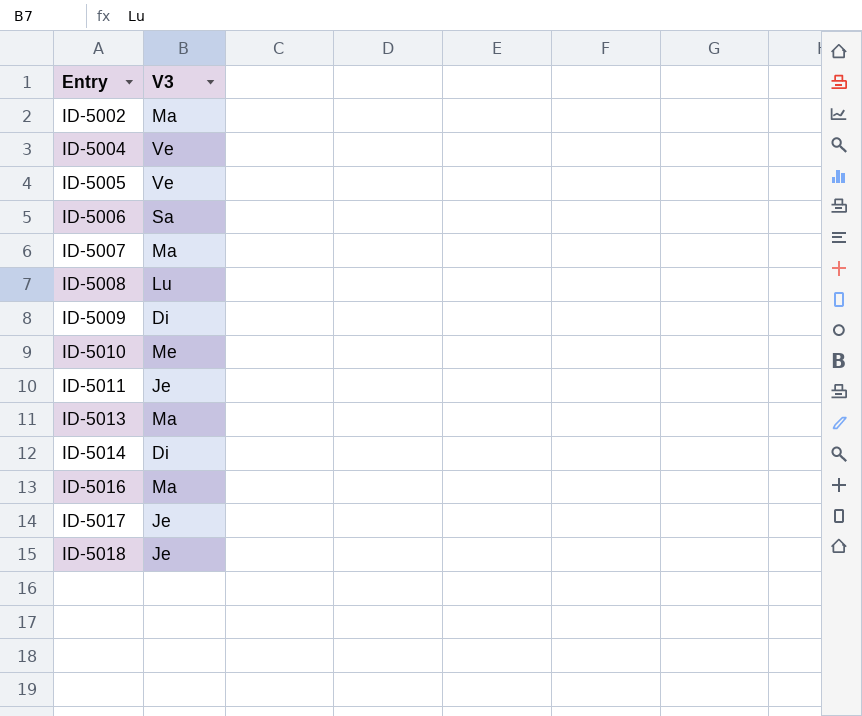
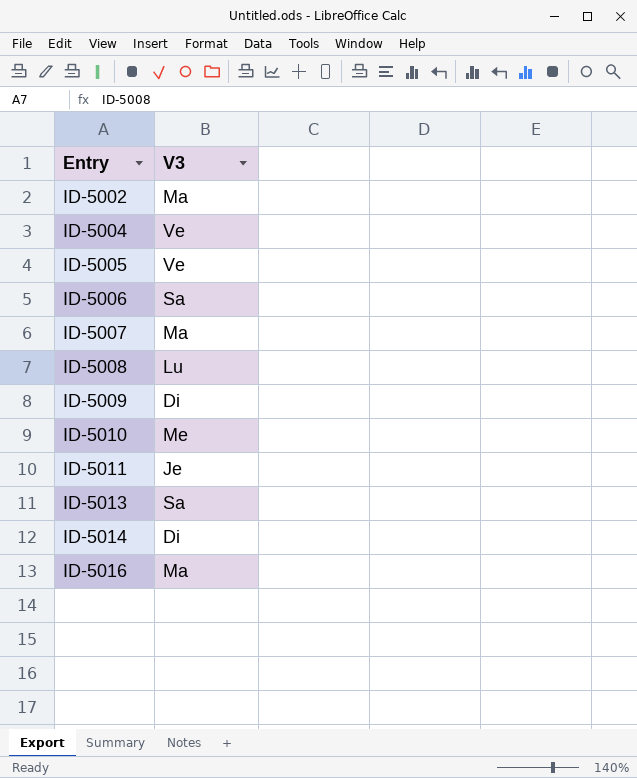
row ID-5017: Je -> none
row ID-5018: Je -> none
ID-5013 | V3: Ma -> Sa

